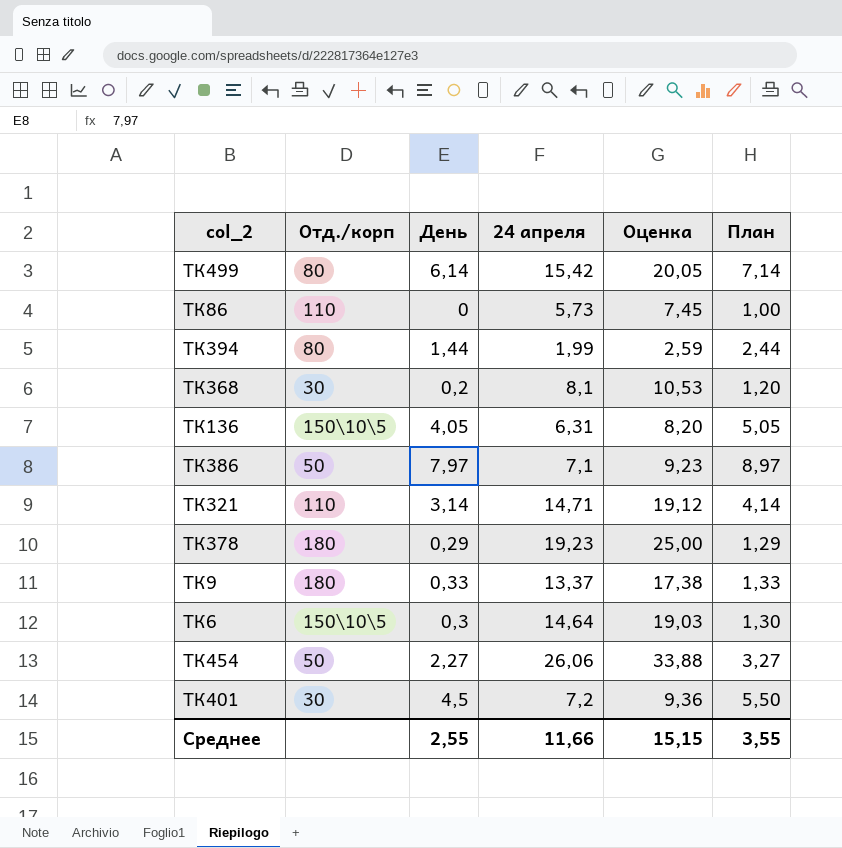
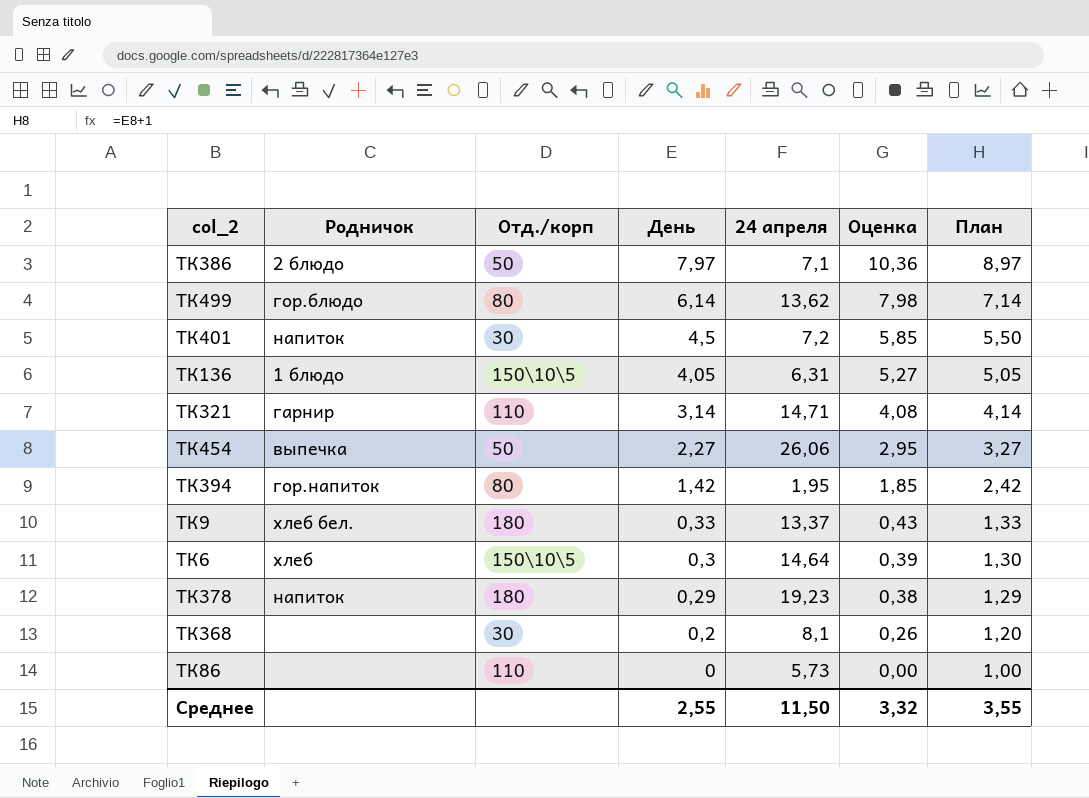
row order: none -> День descending
column Родничок | position: none -> 2
column Оценка | formula: [24 апреля] * 1,3 -> [День] * 1,3
ТК499 | 24 апреля: 15,42 -> 13,62
ТК394 | День: 1,44 -> 1,42
ТК394 | 24 апреля: 1,99 -> 1,95
ТК394 | План: 2,44 -> 2,42
Среднее | 24 апреля: 11,66 -> 11,50
Среднее | Оценка: 15,15 -> 3,32

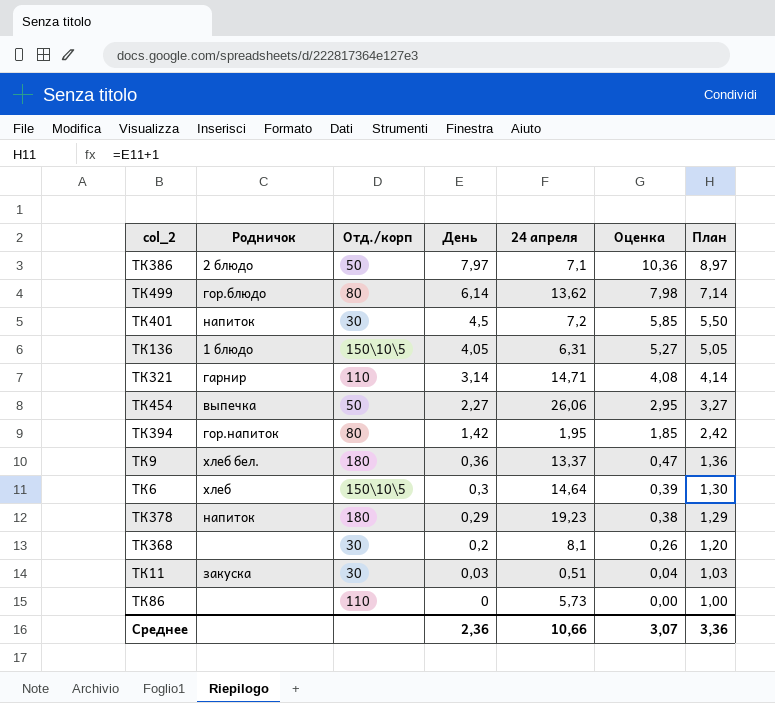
ТК9 | День: 0,33 -> 0,36
ТК9 | Оценка: 0,43 -> 0,47
ТК9 | План: 1,33 -> 1,36
row ТК11: none -> закуска | 30 | 0,03 | 0,51 | 0,04 | 1,03
Среднее | День: 2,55 -> 2,36
Среднее | 24 апреля: 11,50 -> 10,66
Среднее | Оценка: 3,32 -> 3,07
Среднее | План: 3,55 -> 3,36

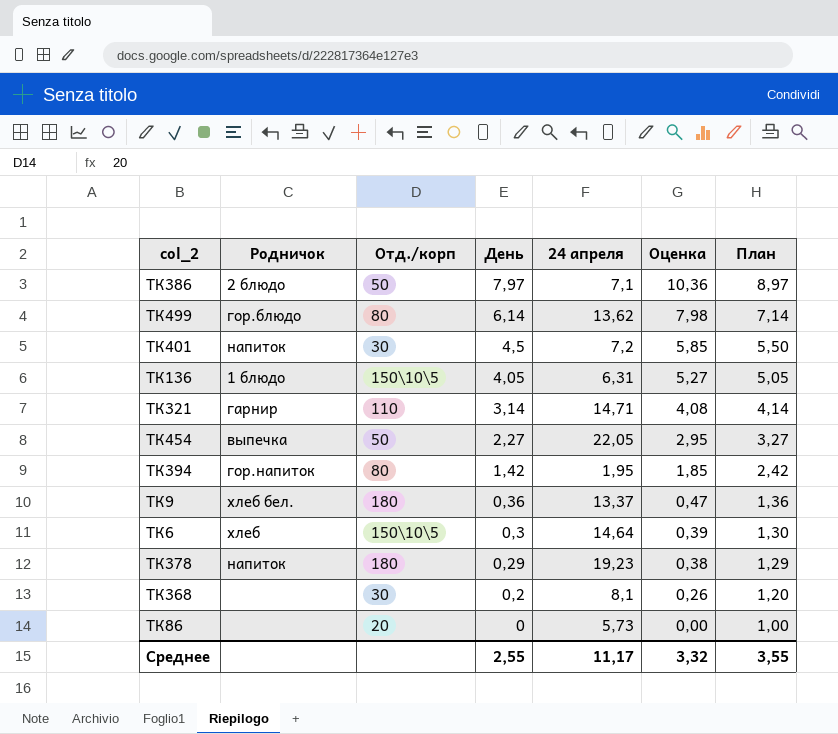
row ТК11: закуска | 30 | 0,03 | 0,51 | 0,04 | 1,03 -> none
ТК454 | 24 апреля: 26,06 -> 22,05
ТК86 | Отд./корп: 110 -> 20
Среднее | День: 2,36 -> 2,55
Среднее | 24 апреля: 10,66 -> 11,17
Среднее | Оценка: 3,07 -> 3,32
Среднее | План: 3,36 -> 3,55

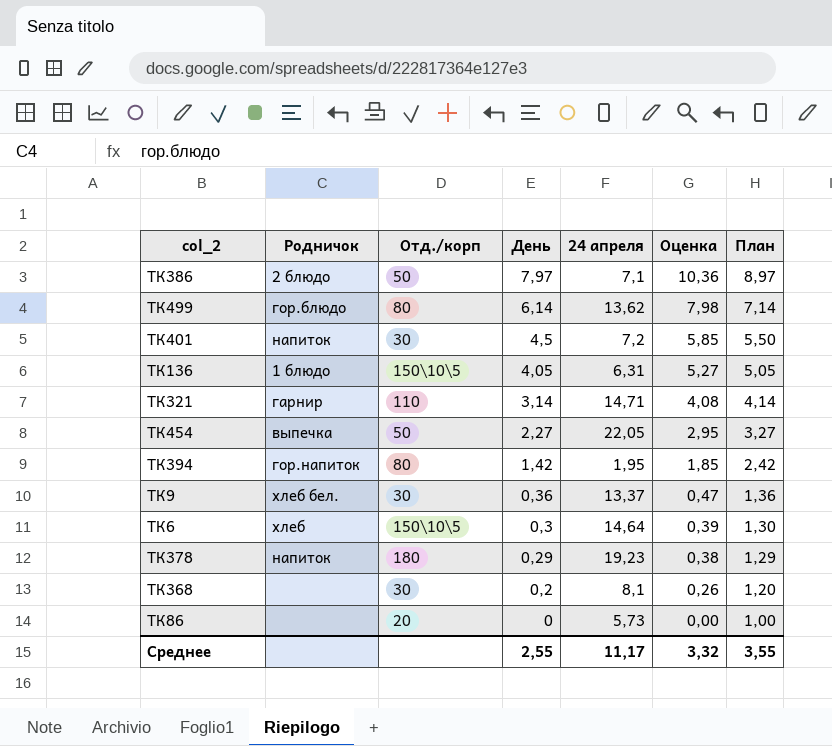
ТК9 | Отд./корп: 180 -> 30

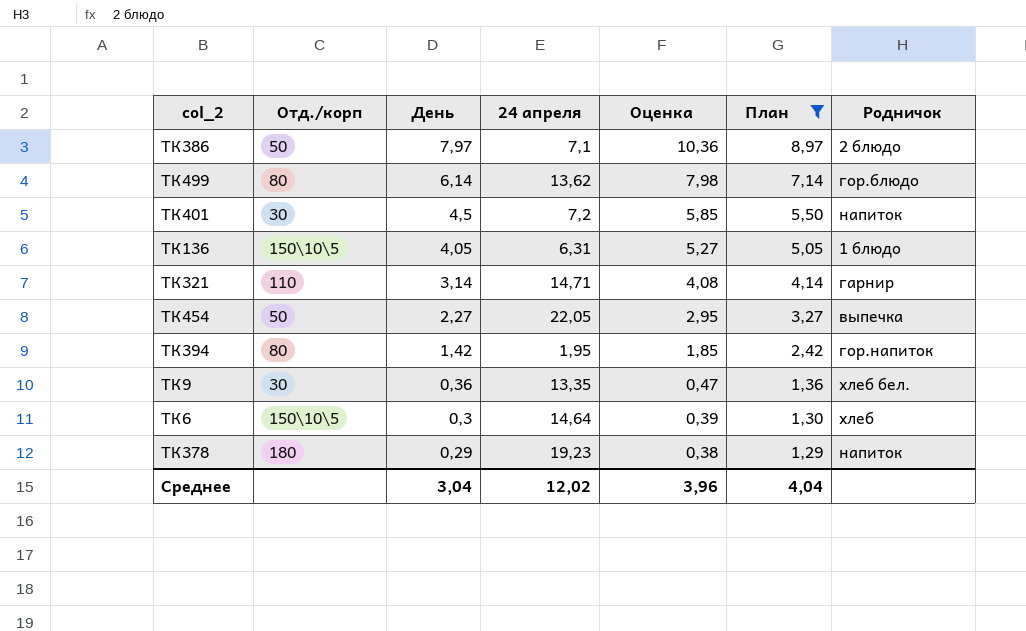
filter: none -> План >= 1,29
column Родничок | position: 2 -> 7
ТК9 | 24 апреля: 13,37 -> 13,35
Среднее | День: 2,55 -> 3,04
Среднее | 24 апреля: 11,17 -> 12,02
Среднее | Оценка: 3,32 -> 3,96
Среднее | План: 3,55 -> 4,04

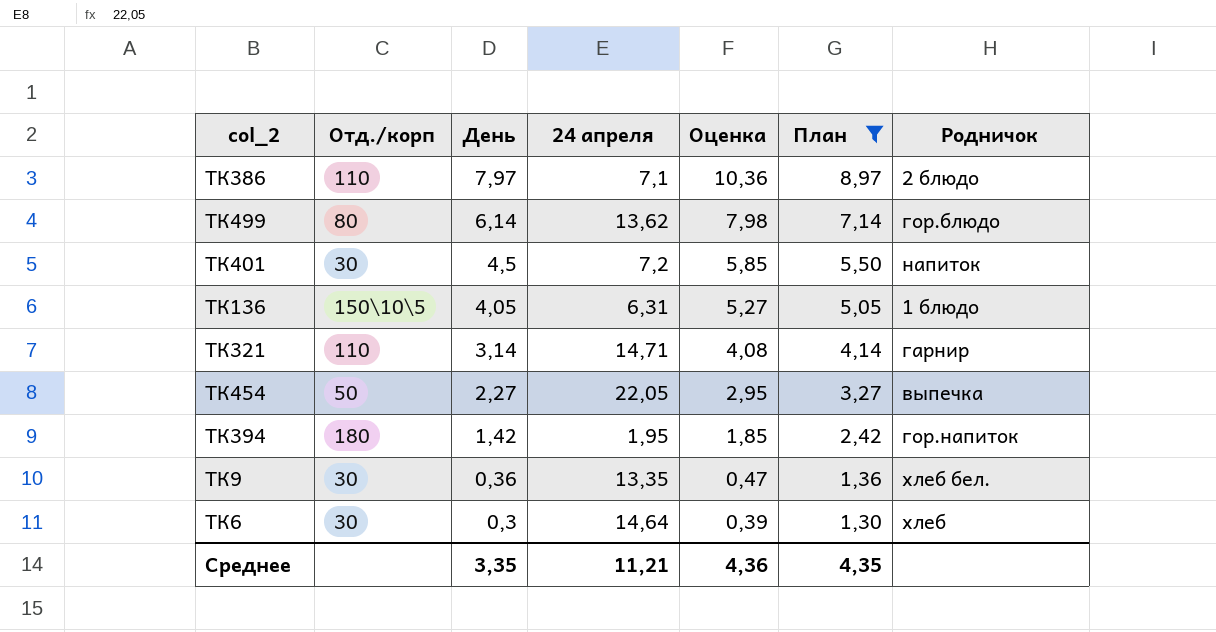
row ТК378: 180 | 0,29 | 19,23 | 0,38 | 1,29 | напиток -> none
ТК386 | Отд./корп: 50 -> 110
ТК394 | Отд./корп: 80 -> 180
ТК6 | Отд./корп: 150\10\5 -> 30
Среднее | День: 3,04 -> 3,35
Среднее | 24 апреля: 12,02 -> 11,21
Среднее | Оценка: 3,96 -> 4,36
Среднее | План: 4,04 -> 4,35

